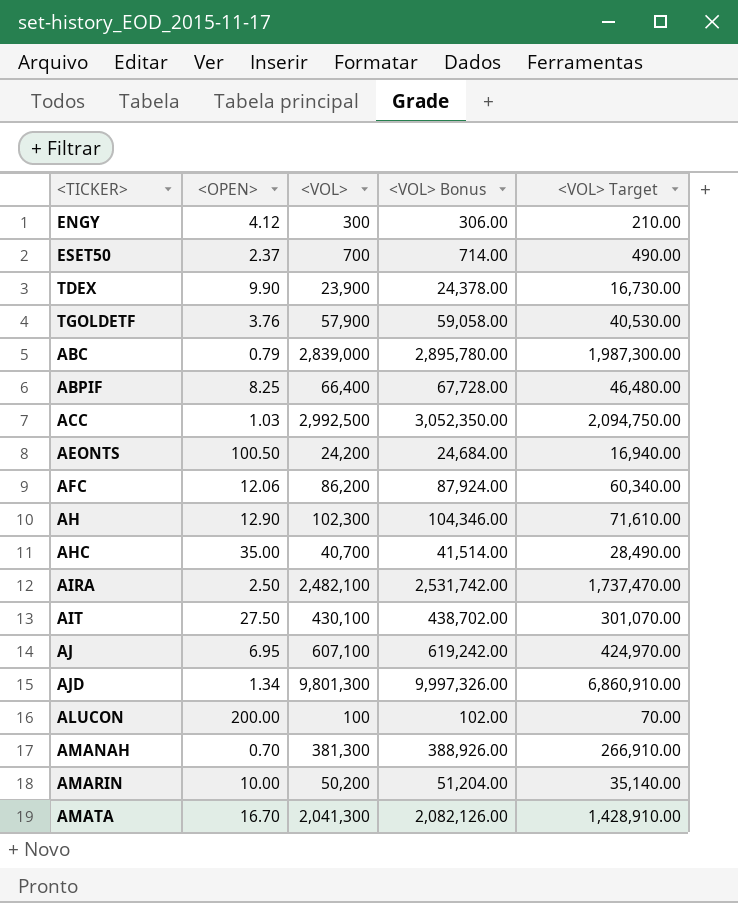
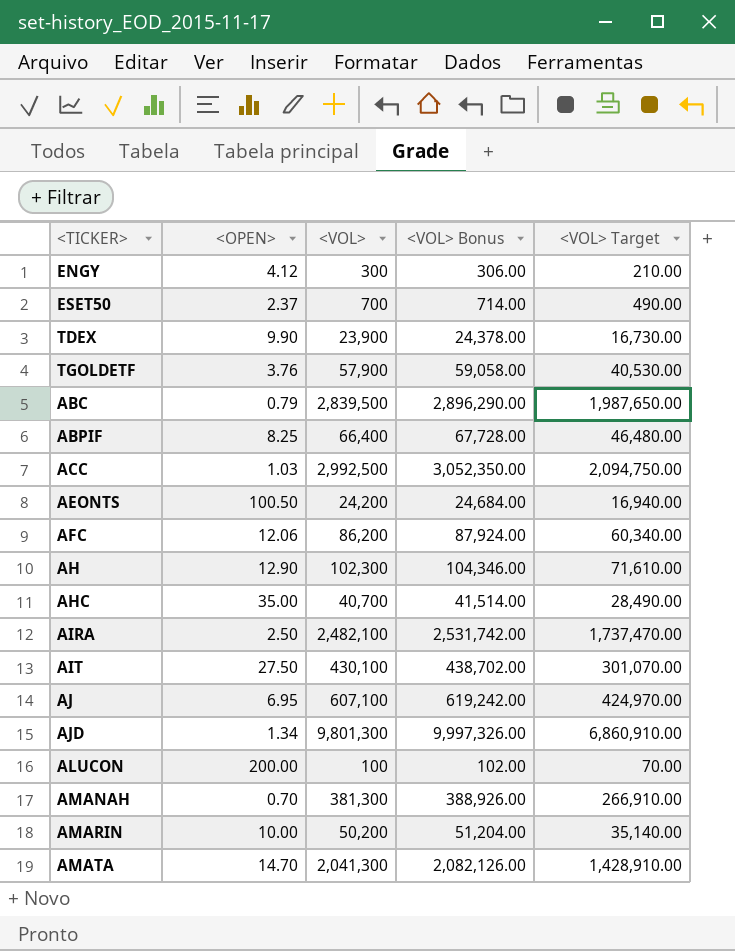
ABC | <VOL>: 2,839,000 -> 2,839,500
ABC | <VOL> Bonus: 2,895,780.00 -> 2,896,290.00
ABC | <VOL> Target: 1,987,300.00 -> 1,987,650.00
AMATA | <OPEN>: 16.70 -> 14.70

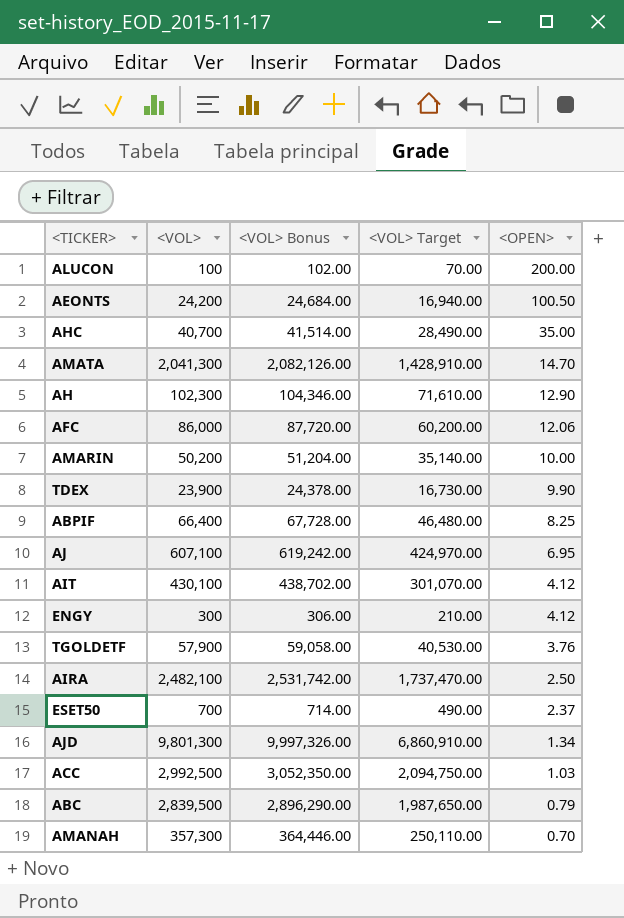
row order: none -> <OPEN> descending
column <OPEN> | position: 2 -> 5
AFC | <VOL>: 86,200 -> 86,000
AFC | <VOL> Bonus: 87,924.00 -> 87,720.00
AFC | <VOL> Target: 60,340.00 -> 60,200.00
AIT | <OPEN>: 27.50 -> 4.12
AMANAH | <VOL>: 381,300 -> 357,300
AMANAH | <VOL> Bonus: 388,926.00 -> 364,446.00
AMANAH | <VOL> Target: 266,910.00 -> 250,110.00

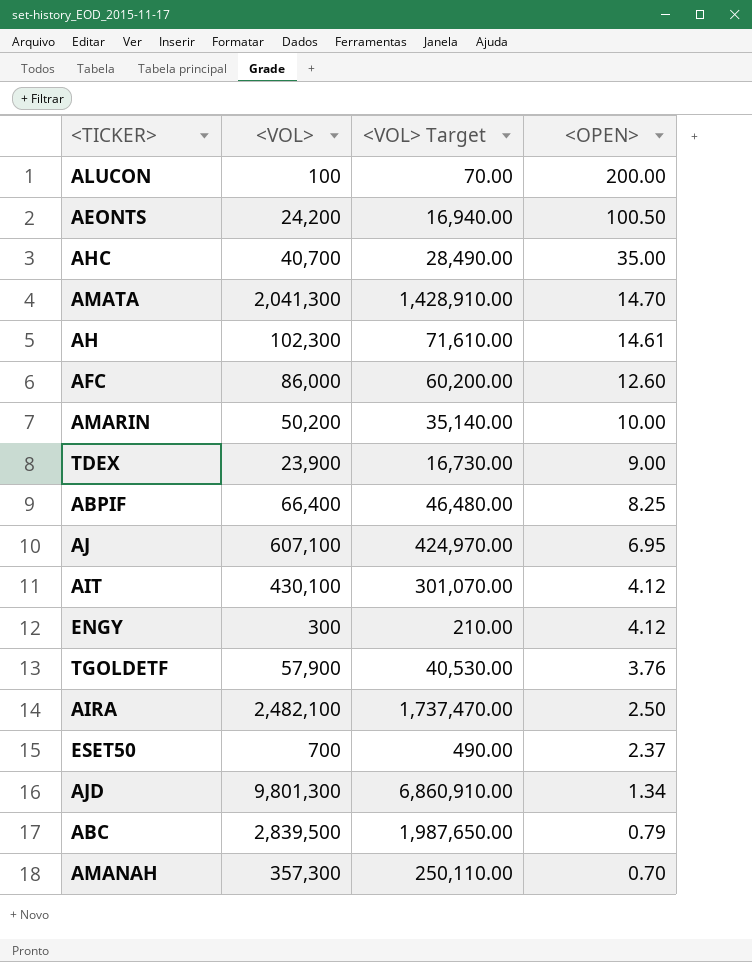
column <VOL> Bonus | formula: [<VOL>] * 1.02 -> none
row ACC: 2,992,500 | 3,052,350.00 | 2,094,750.00 | 1.03 -> none
AH | <OPEN>: 12.90 -> 14.61
AFC | <OPEN>: 12.06 -> 12.60
TDEX | <OPEN>: 9.90 -> 9.00

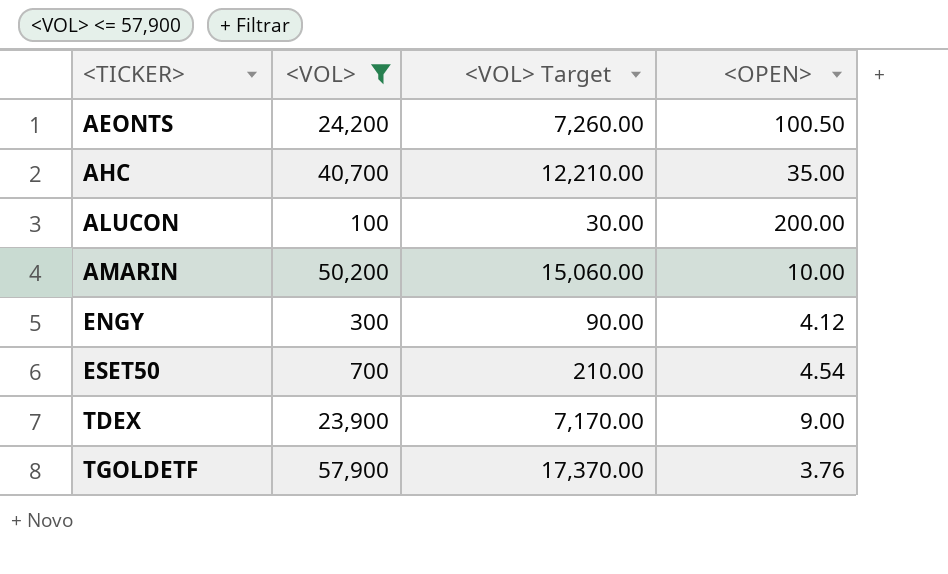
filter: none -> <VOL> <= 57,900
row order: <OPEN> descending -> <TICKER> ascending
column <VOL> Target | formula: [<VOL>] * 0.7 -> [<VOL>] * 0.3
ESET50 | <OPEN>: 2.37 -> 4.54

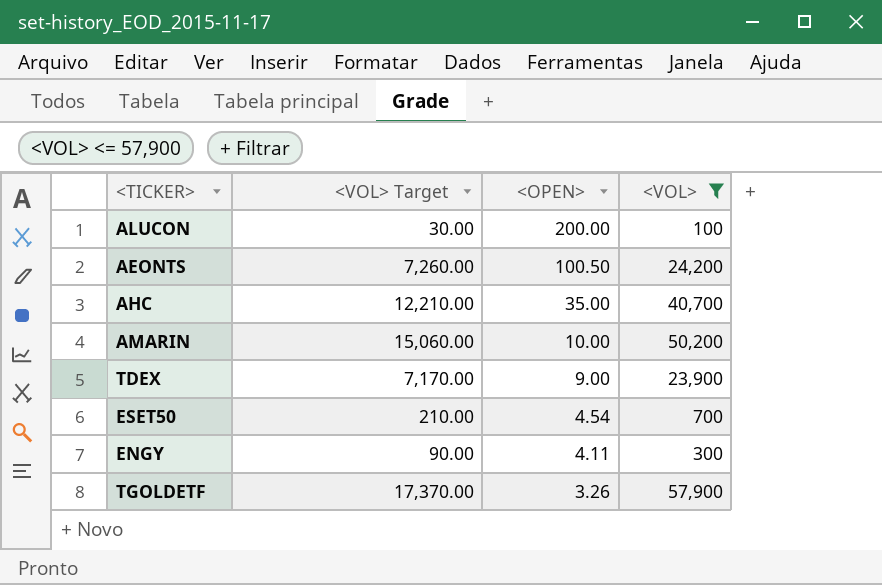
row order: <TICKER> ascending -> <OPEN> descending
column <VOL> | position: 2 -> 4
ENGY | <OPEN>: 4.12 -> 4.11
TGOLDETF | <OPEN>: 3.76 -> 3.26

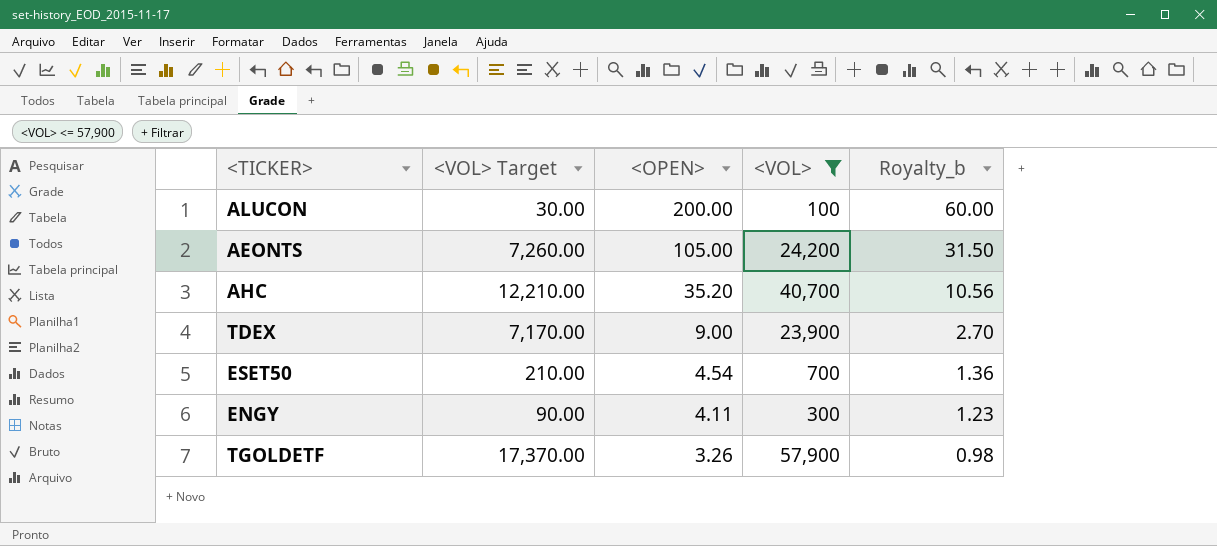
column Royalty_b | formula: none -> [<OPEN>] * 0.3
row AMARIN: 15,060.00 | 10.00 | 50,200 -> none
AEONTS | <OPEN>: 100.50 -> 105.00
AHC | <OPEN>: 35.00 -> 35.20

